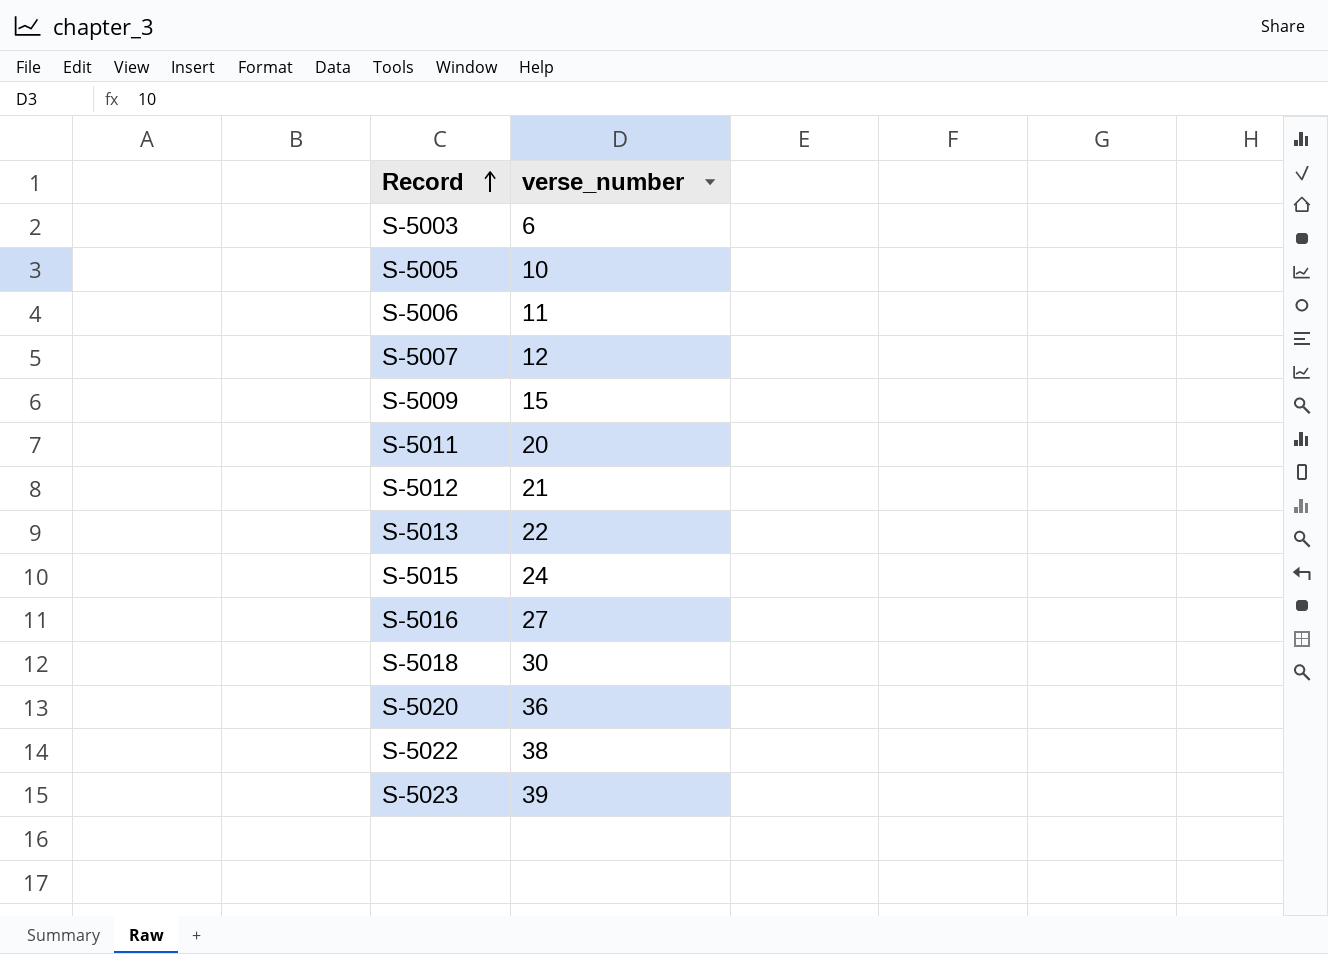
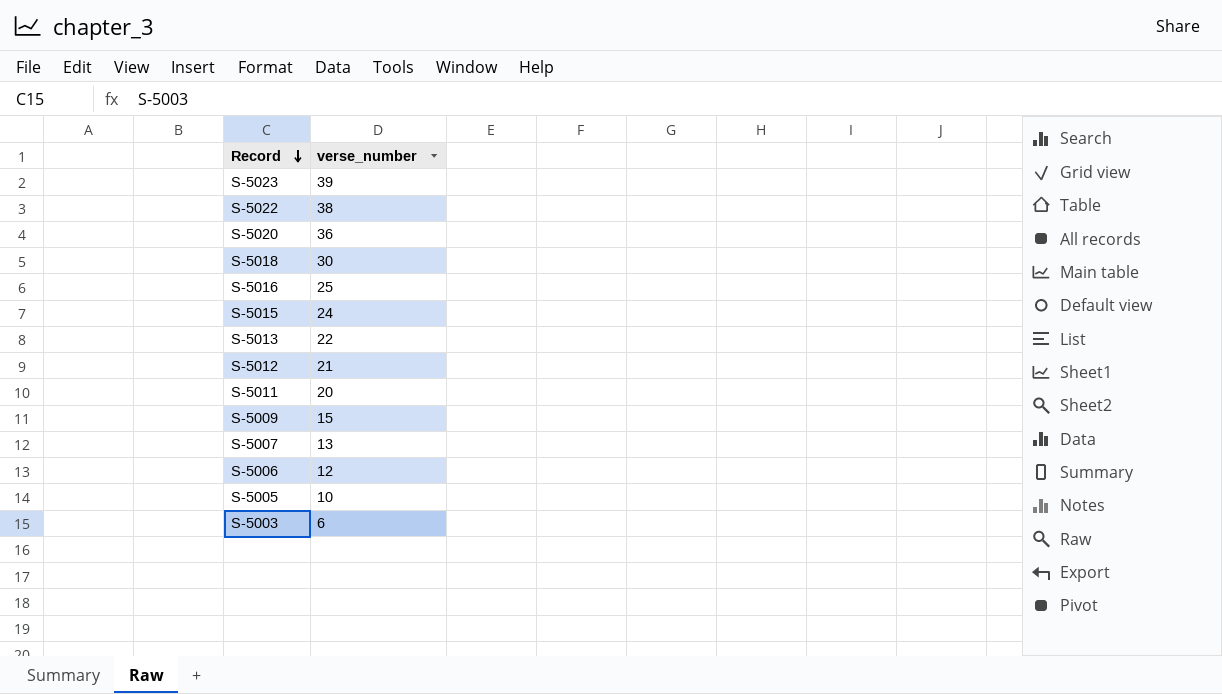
row order: Record ascending -> Record descending
S-5016 | verse_number: 27 -> 25
S-5007 | verse_number: 12 -> 13
S-5006 | verse_number: 11 -> 12

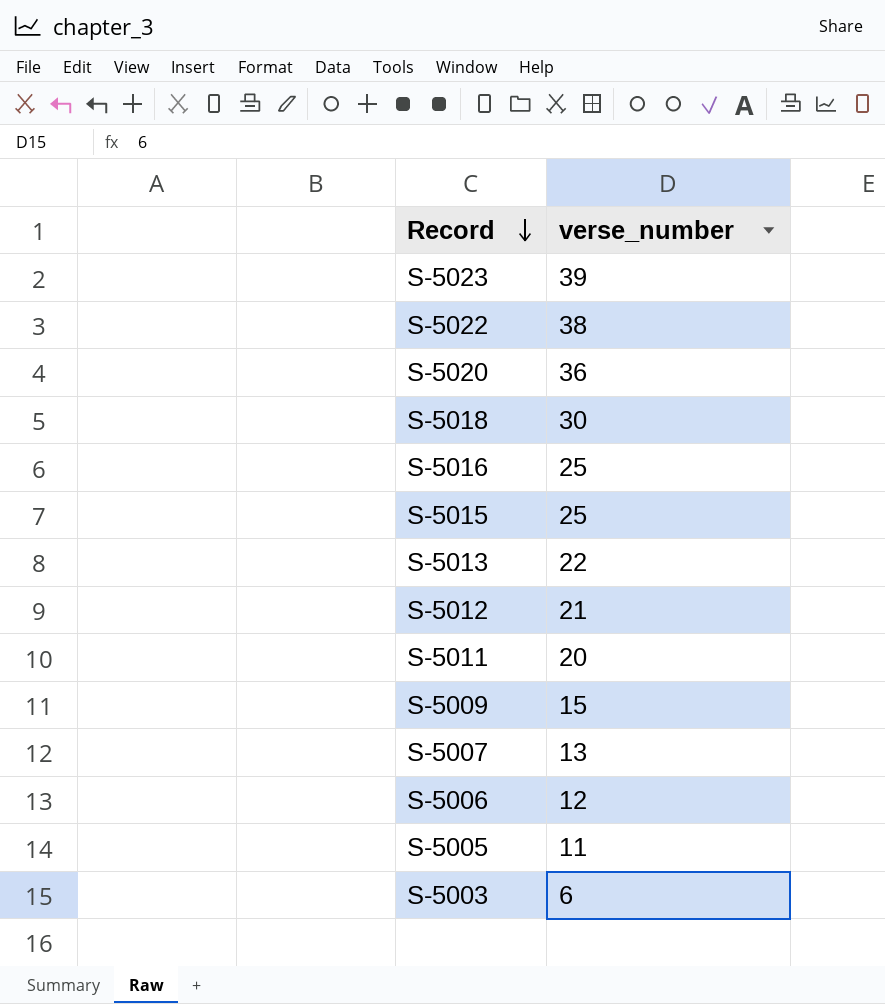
S-5015 | verse_number: 24 -> 25
S-5005 | verse_number: 10 -> 11

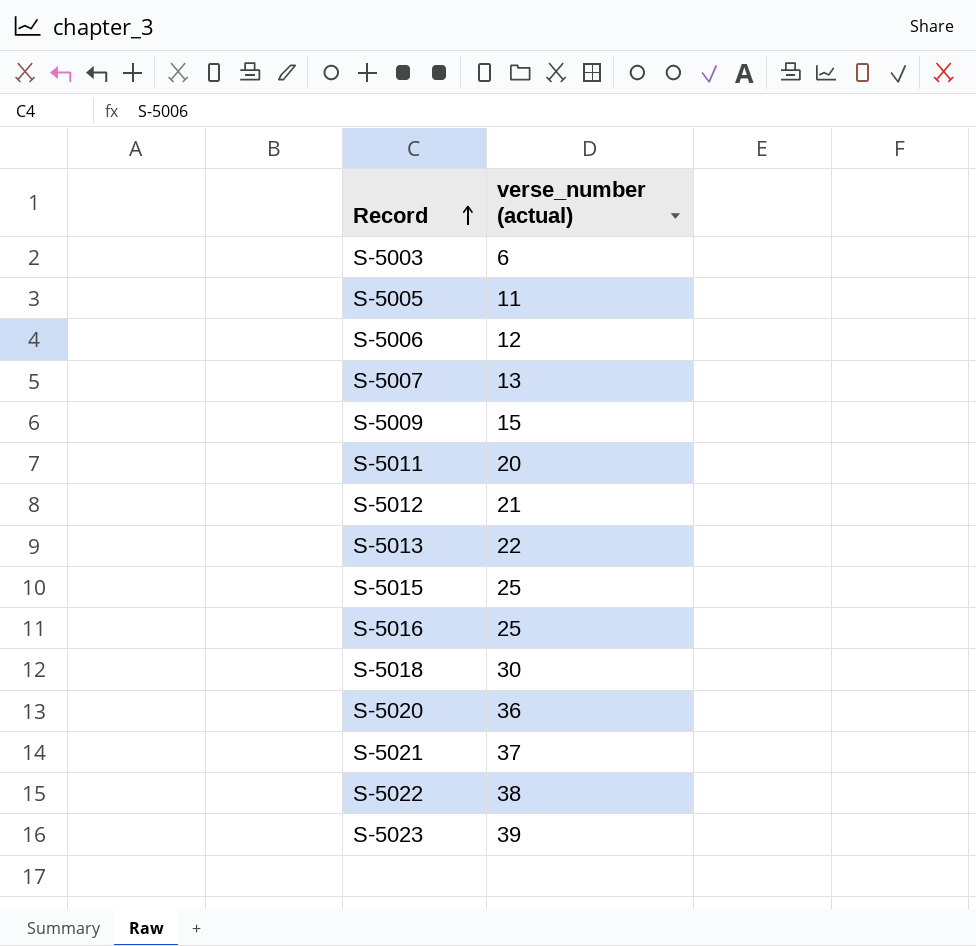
row order: Record descending -> Record ascending
column name: verse_number -> verse_number (actual)
row S-5021: none -> 37

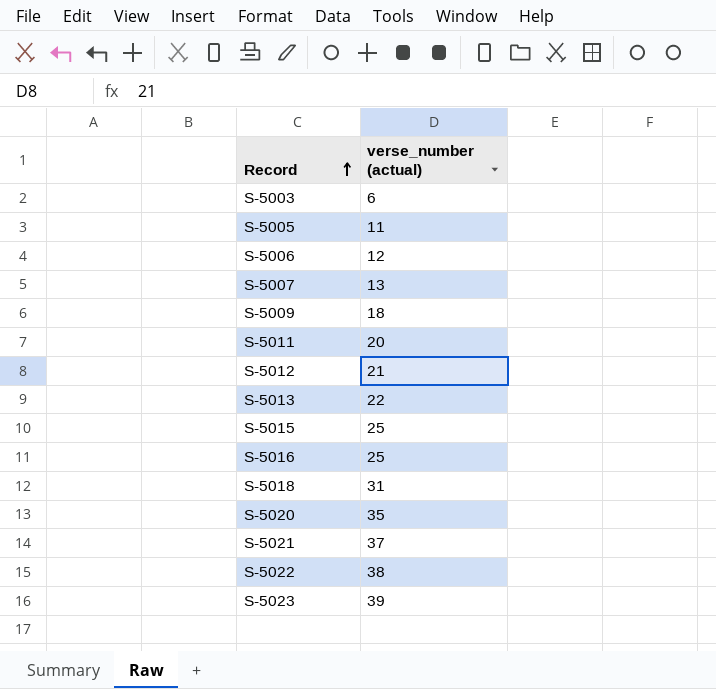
S-5009 | verse_number (actual): 15 -> 18
S-5018 | verse_number (actual): 30 -> 31
S-5020 | verse_number (actual): 36 -> 35

